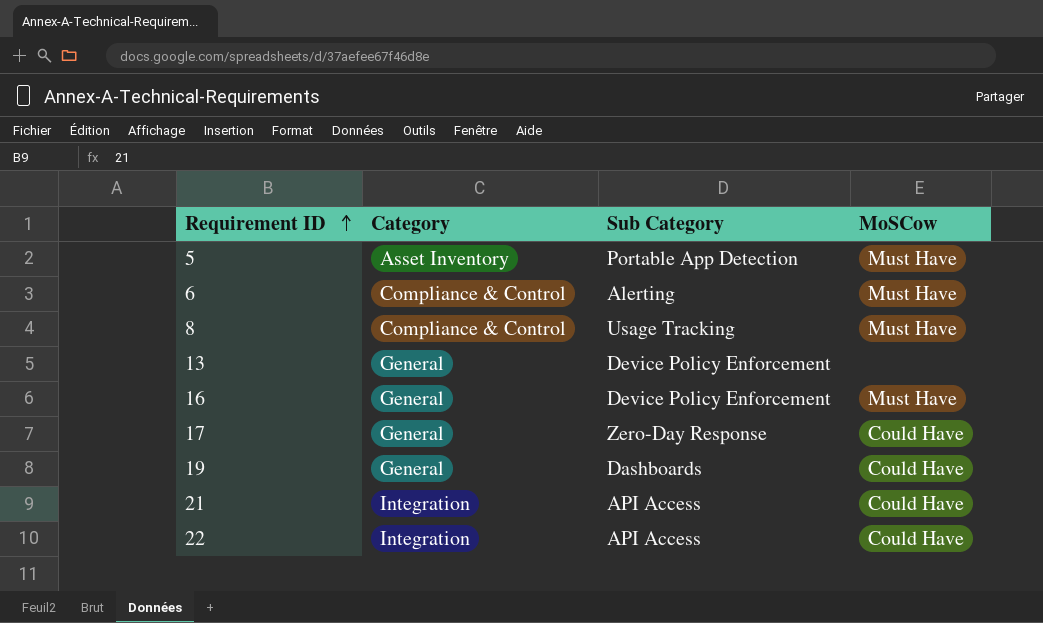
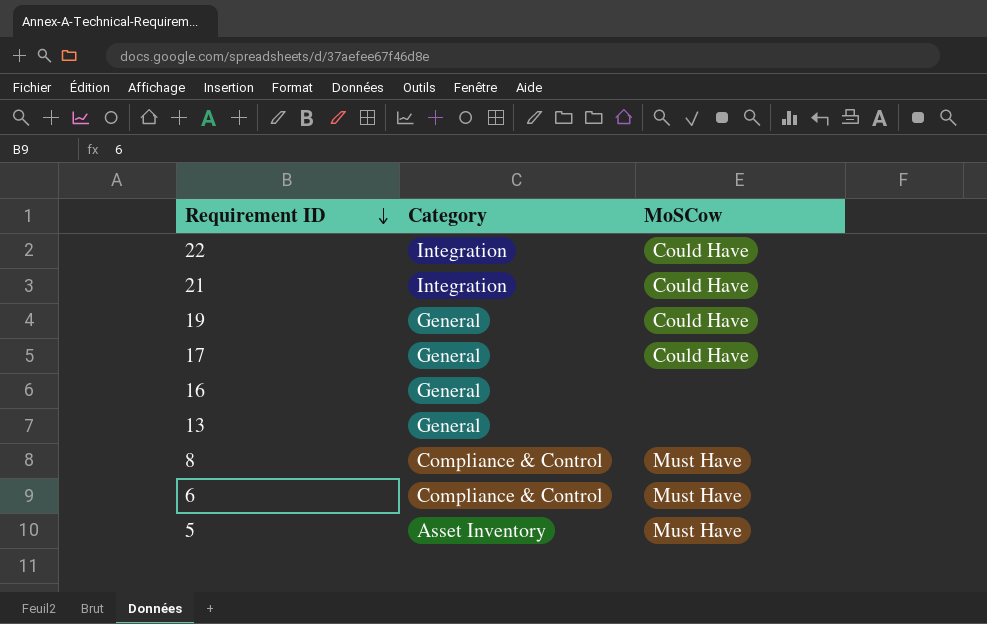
row order: Requirement ID ascending -> Requirement ID descending
column Sub Category | position: 3 -> none
16 | MoSCow: Must Have -> none

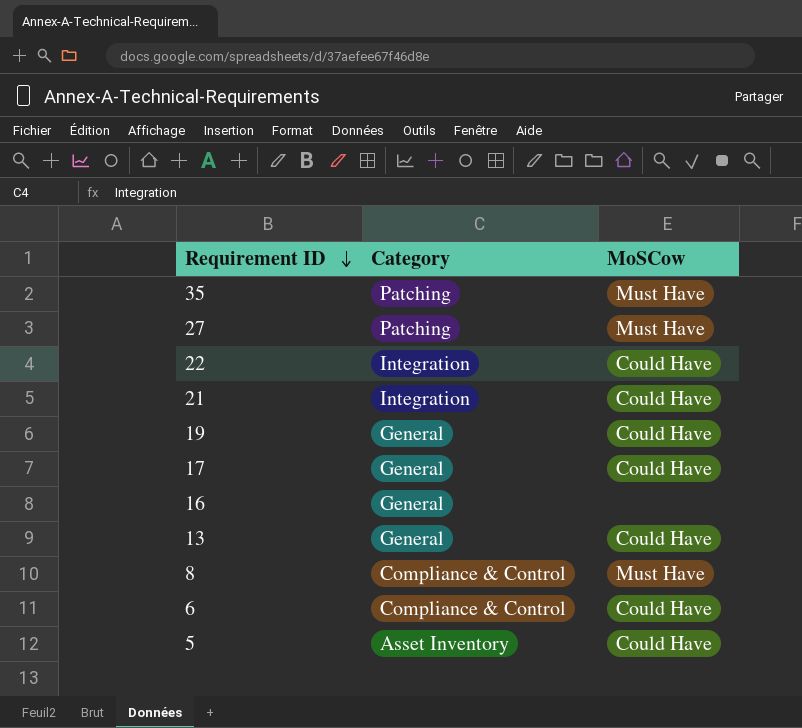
row 35: none -> Patching | Must Have
row 27: none -> Patching | Must Have
13 | MoSCow: none -> Could Have
6 | MoSCow: Must Have -> Could Have
5 | MoSCow: Must Have -> Could Have

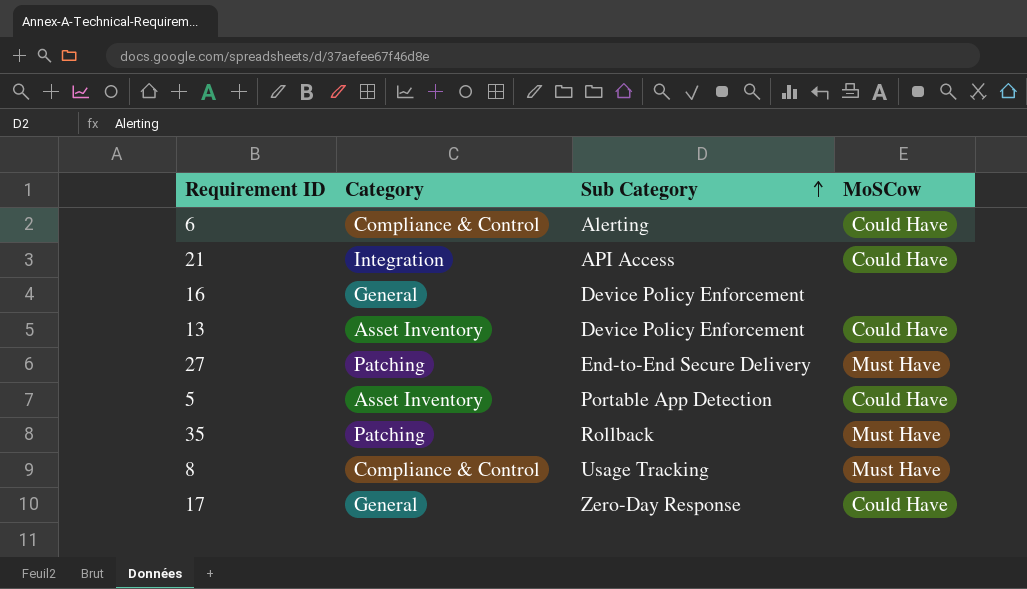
row order: Requirement ID descending -> Sub Category ascending
column Sub Category | position: none -> 3
row 22: Integration | Could Have -> none
row 19: General | Could Have -> none
13 | Category: General -> Asset Inventory

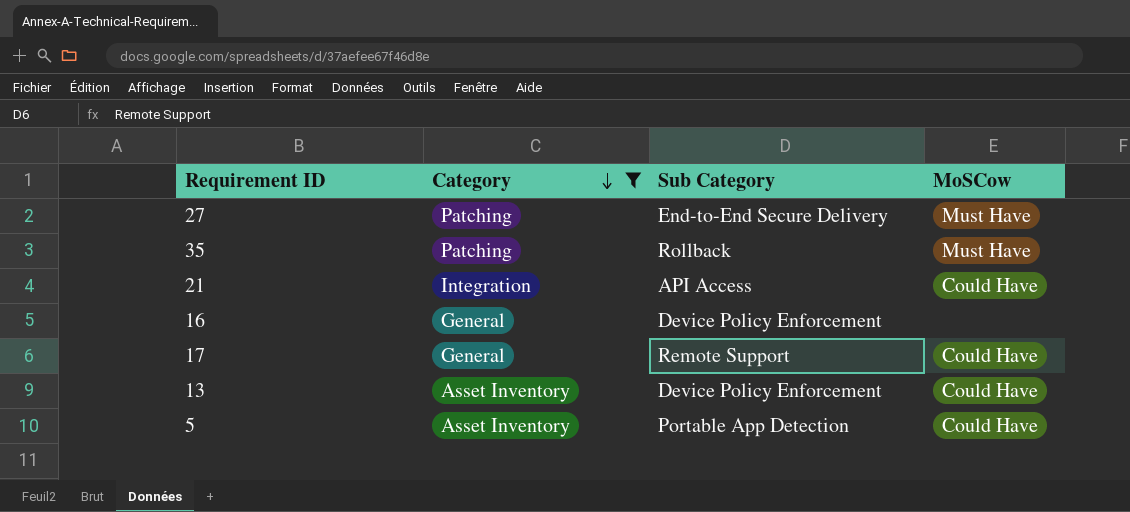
filter: none -> Category != Compliance & Control
row order: Sub Category ascending -> Category descending
17 | Sub Category: Zero-Day Response -> Remote Support

